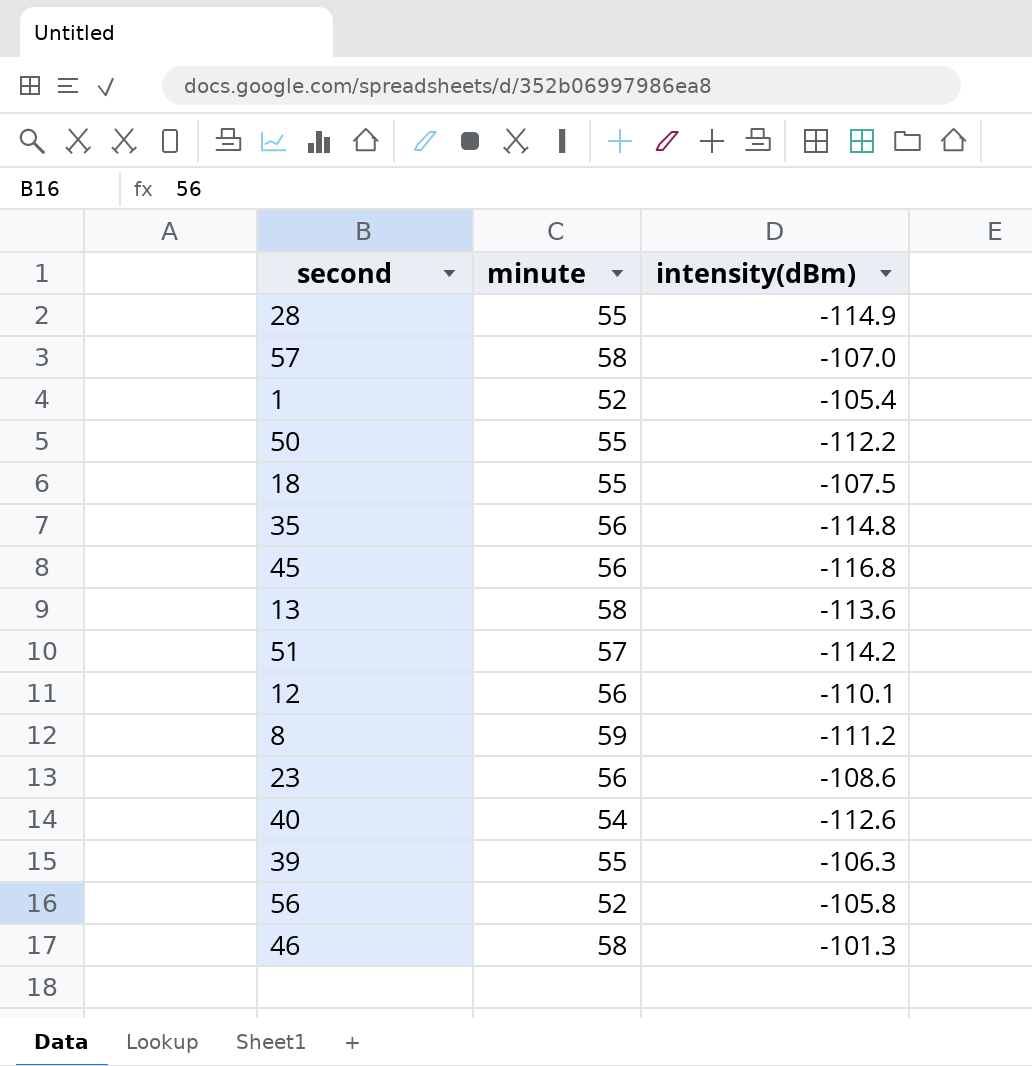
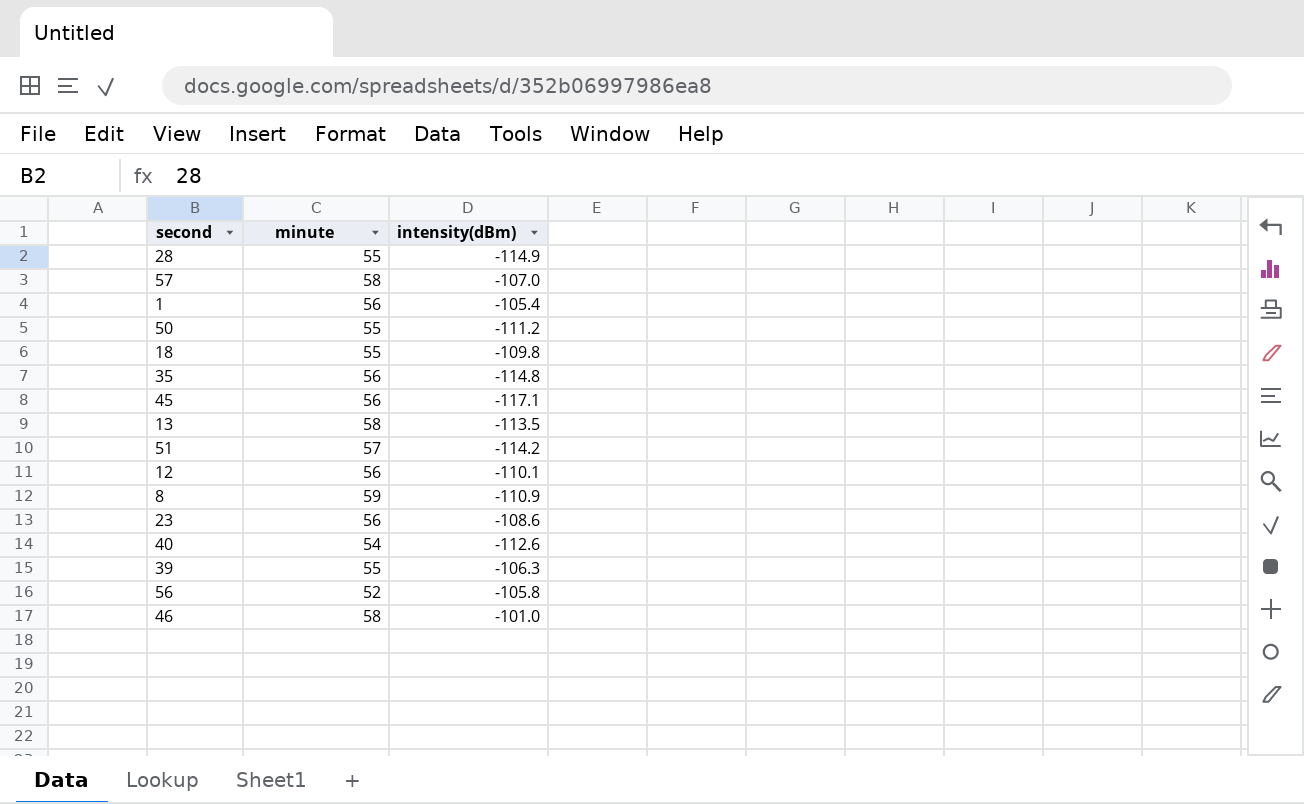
1 | minute: 52 -> 56
50 | intensity(dBm): -112.2 -> -111.2
18 | intensity(dBm): -107.5 -> -109.8
45 | intensity(dBm): -116.8 -> -117.1
13 | intensity(dBm): -113.6 -> -113.5
8 | intensity(dBm): -111.2 -> -110.9
46 | intensity(dBm): -101.3 -> -101.0

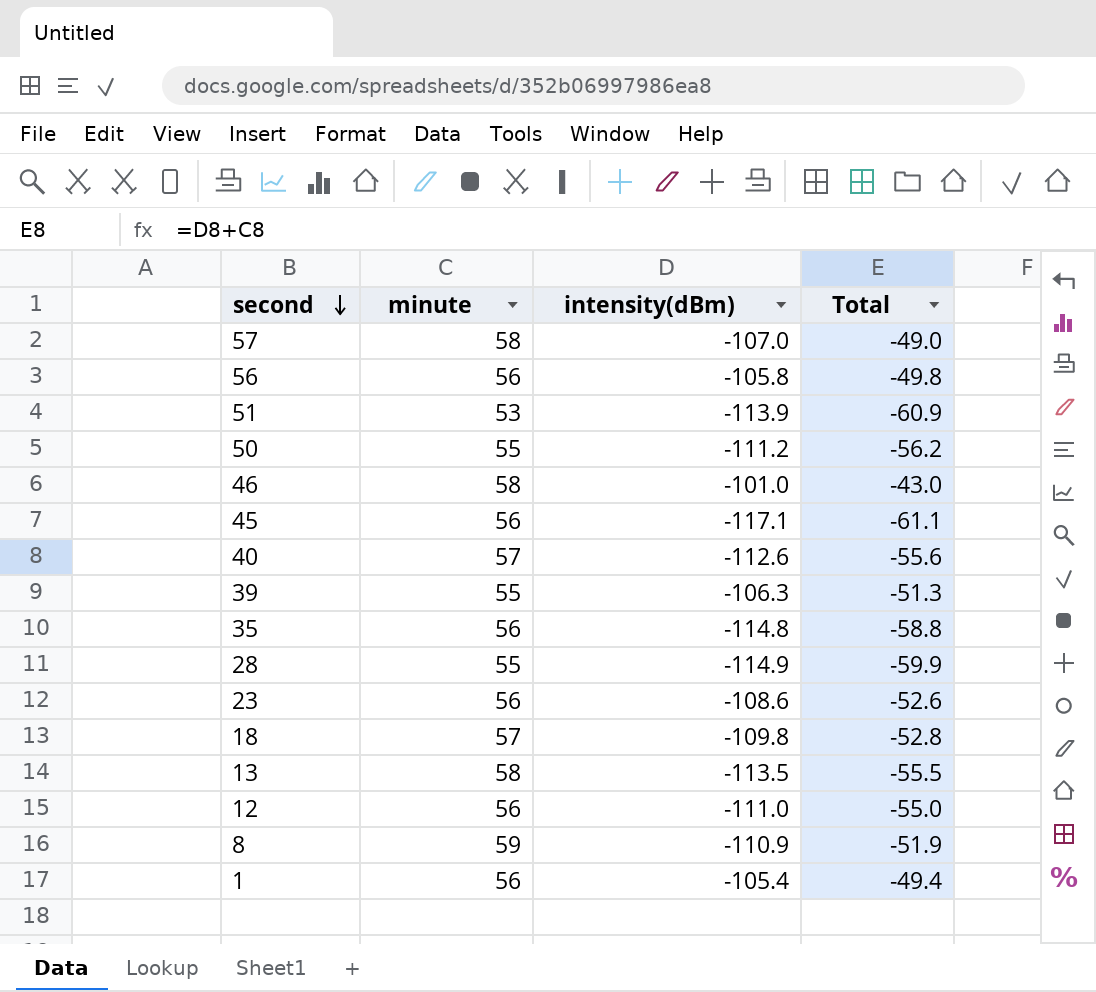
row order: none -> second descending
column Total | formula: none -> [minute] + [intensity(dBm)]
56 | minute: 52 -> 56
51 | minute: 57 -> 53
51 | intensity(dBm): -114.2 -> -113.9
40 | minute: 54 -> 57
18 | minute: 55 -> 57
12 | intensity(dBm): -110.1 -> -111.0

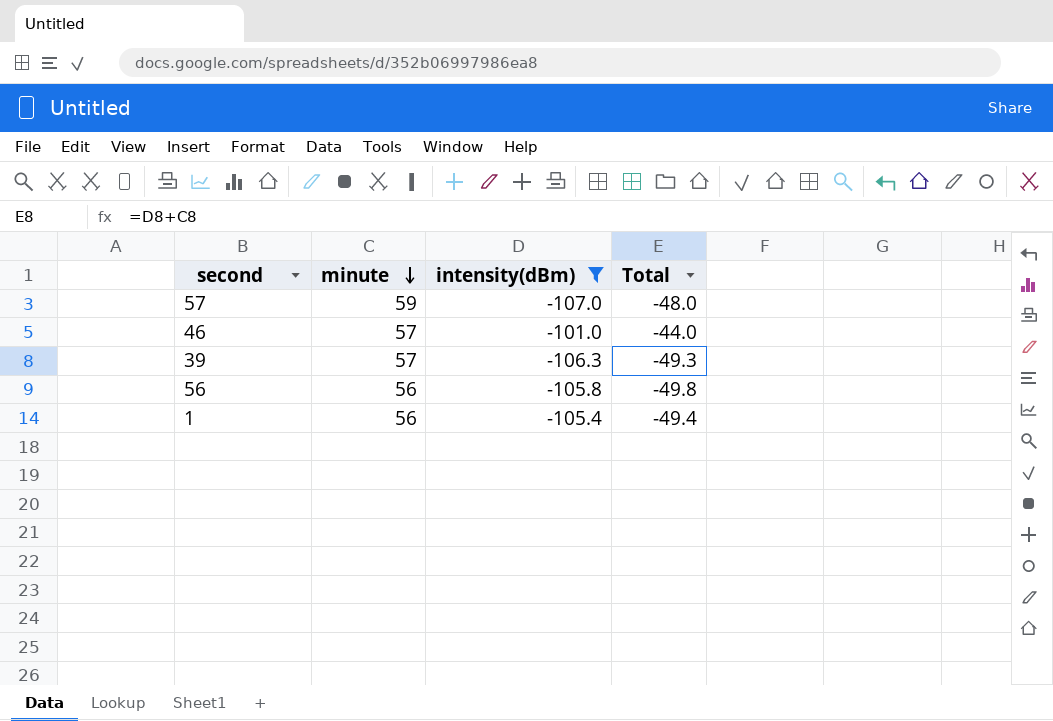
filter: none -> intensity(dBm) >= -107.0
row order: second descending -> minute descending
57 | minute: 58 -> 59
57 | Total: -49.0 -> -48.0
46 | minute: 58 -> 57
46 | Total: -43.0 -> -44.0
39 | minute: 55 -> 57
39 | Total: -51.3 -> -49.3

